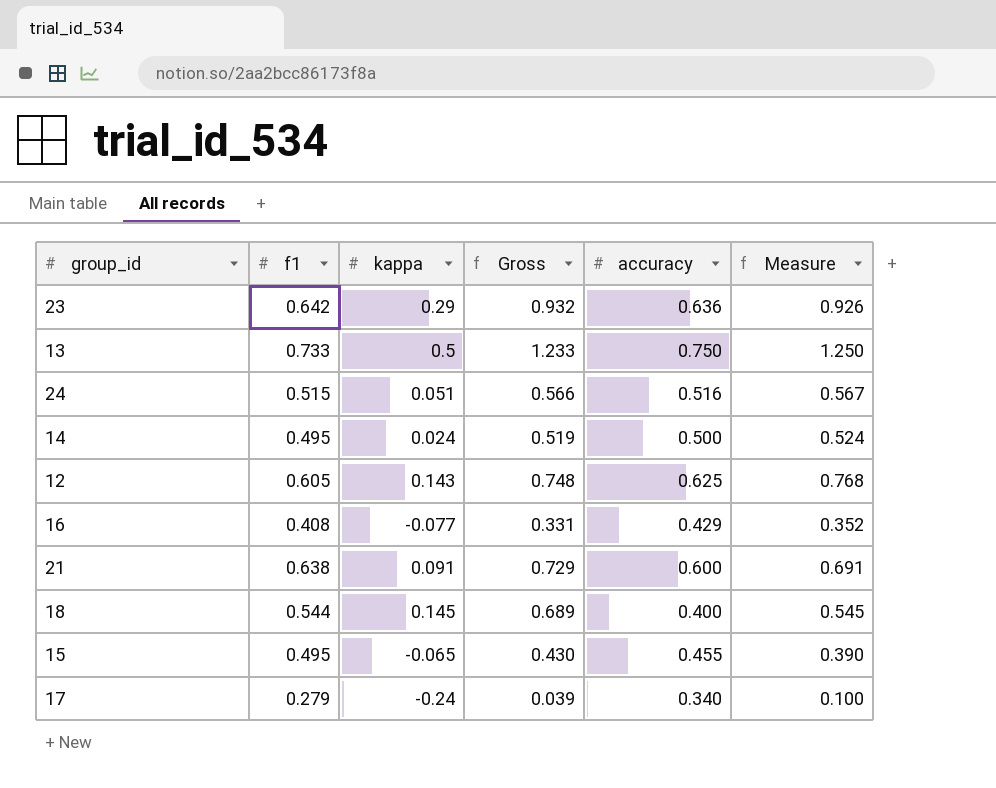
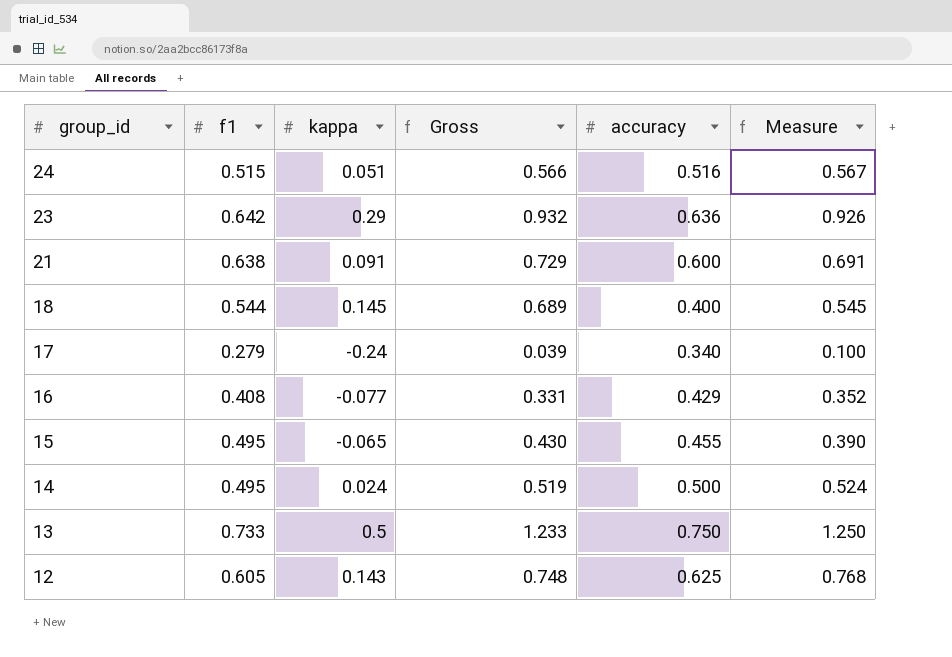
row order: none -> group_id descending

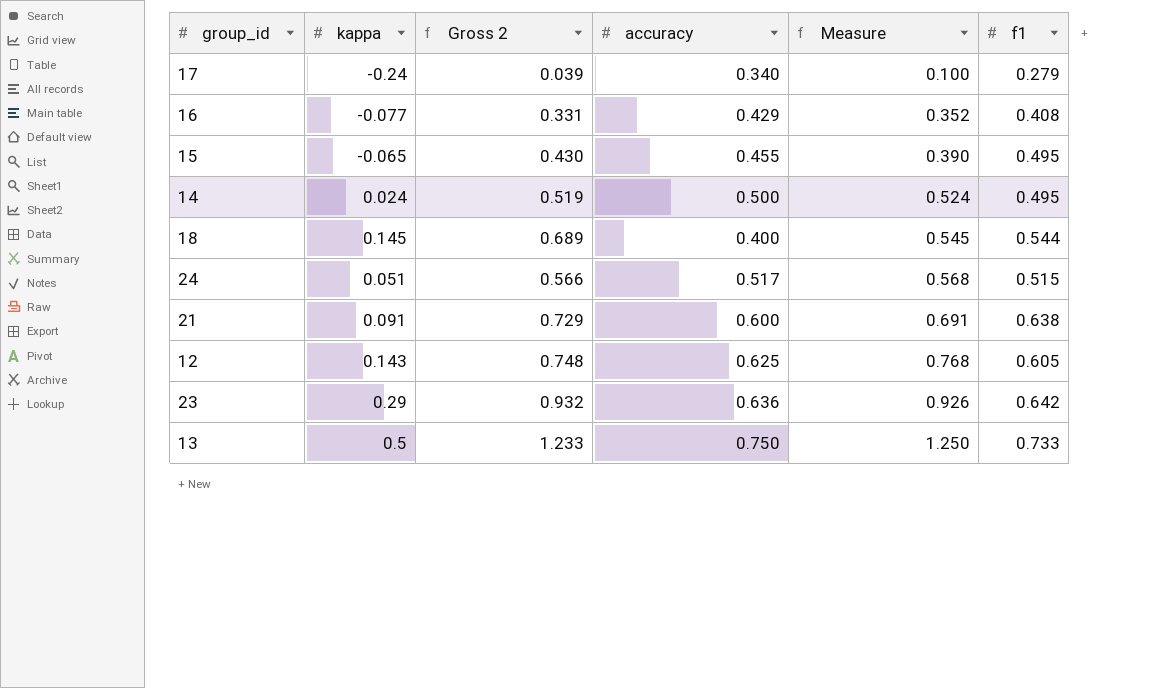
row order: group_id descending -> Measure ascending
column name: Gross -> Gross 2
column f1 | position: 2 -> 6
24 | accuracy: 0.516 -> 0.517
24 | Measure: 0.567 -> 0.568

